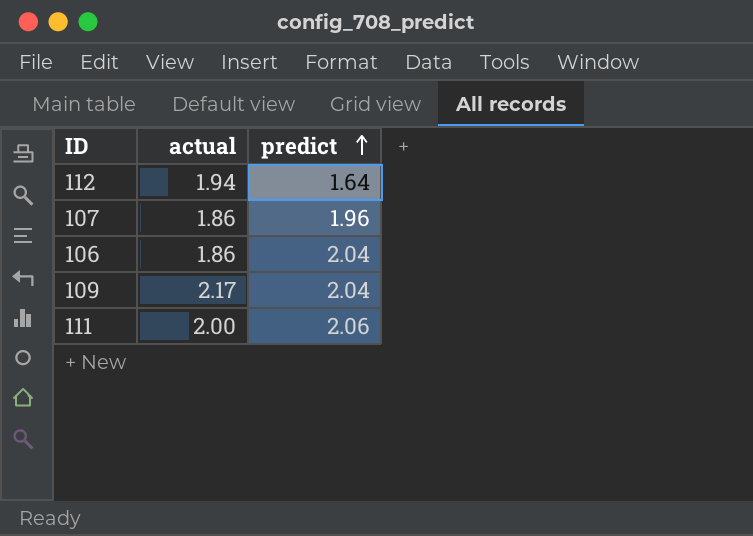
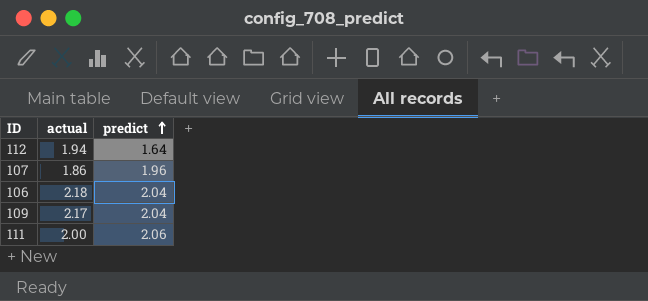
106 | actual: 1.86 -> 2.18

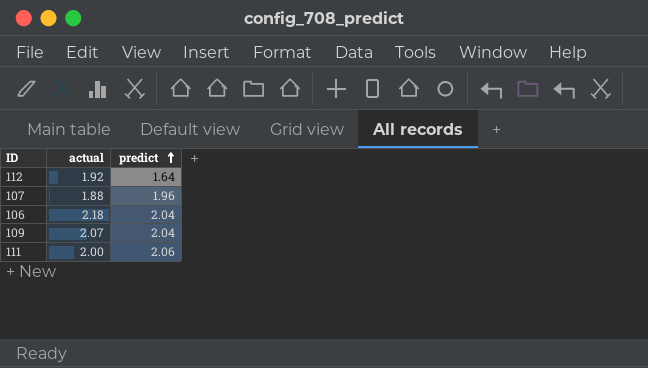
112 | actual: 1.94 -> 1.92
107 | actual: 1.86 -> 1.88
109 | actual: 2.17 -> 2.07

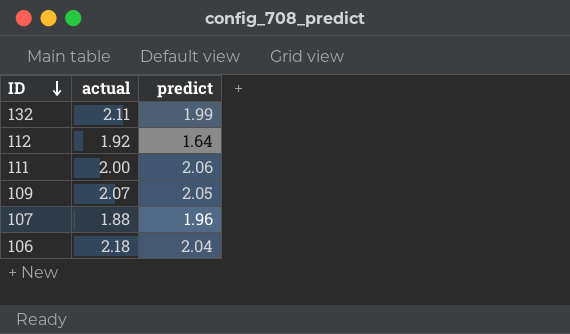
row order: predict ascending -> ID descending
row 132: none -> 2.11 | 1.99
109 | predict: 2.04 -> 2.05

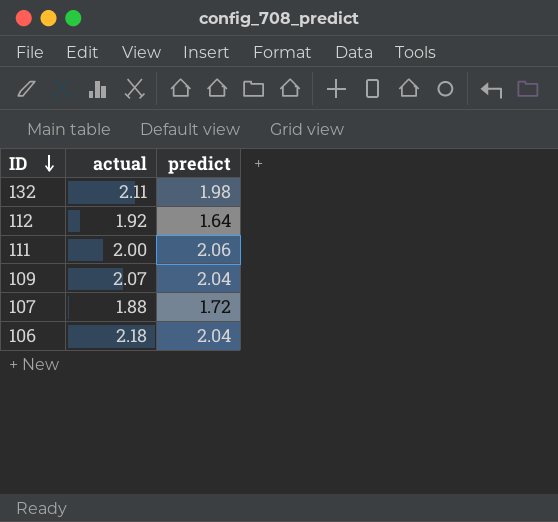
132 | predict: 1.99 -> 1.98
109 | predict: 2.05 -> 2.04
107 | predict: 1.96 -> 1.72

